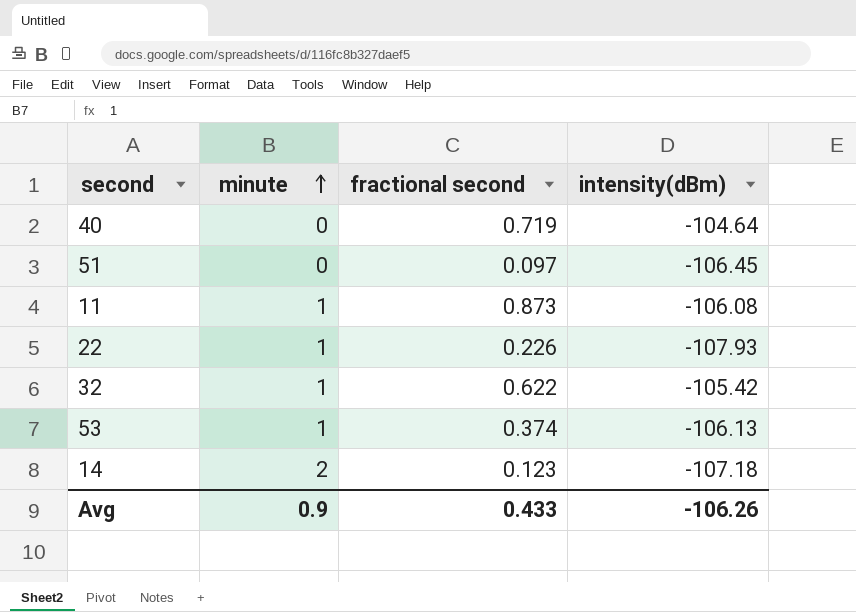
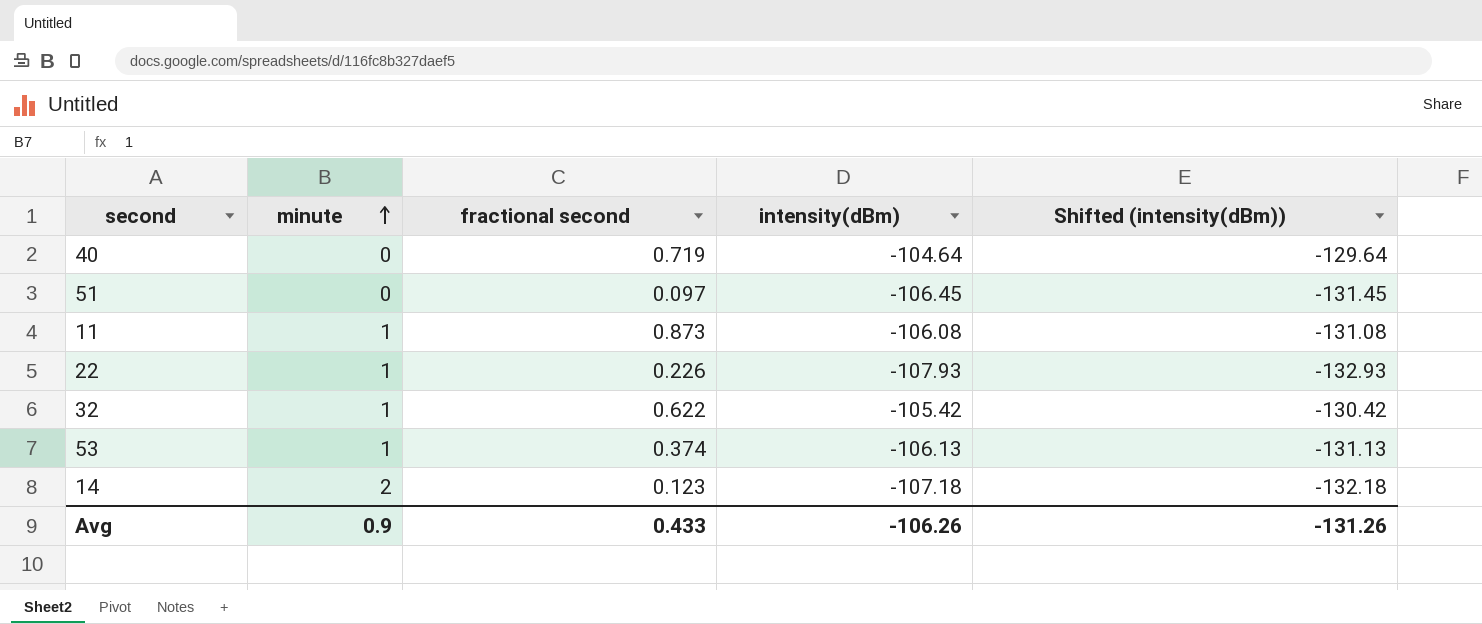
column Shifted (intensity(dBm)) | formula: none -> [intensity(dBm)] - 25

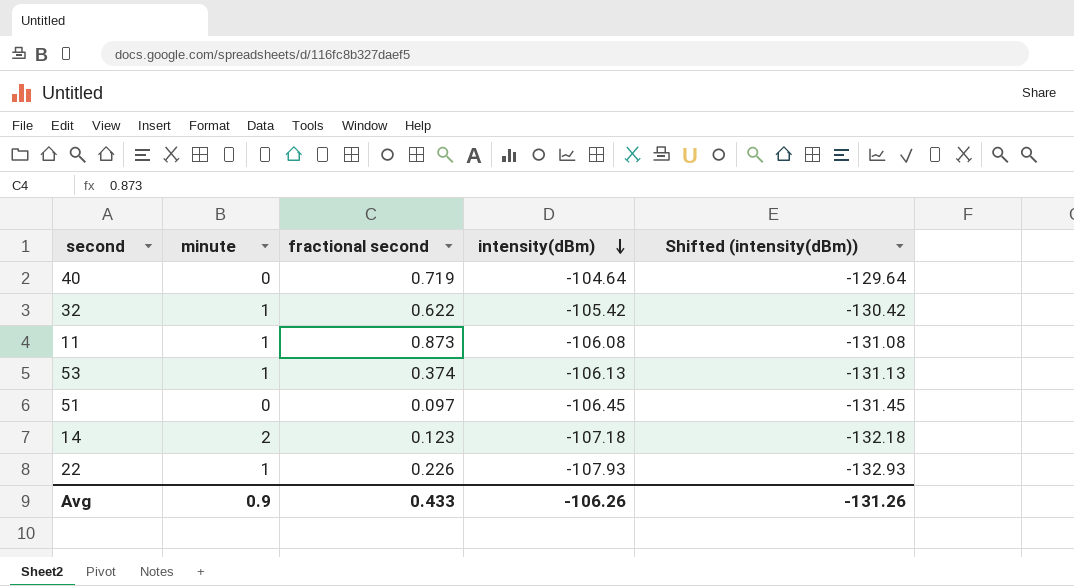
row order: minute ascending -> intensity(dBm) descending

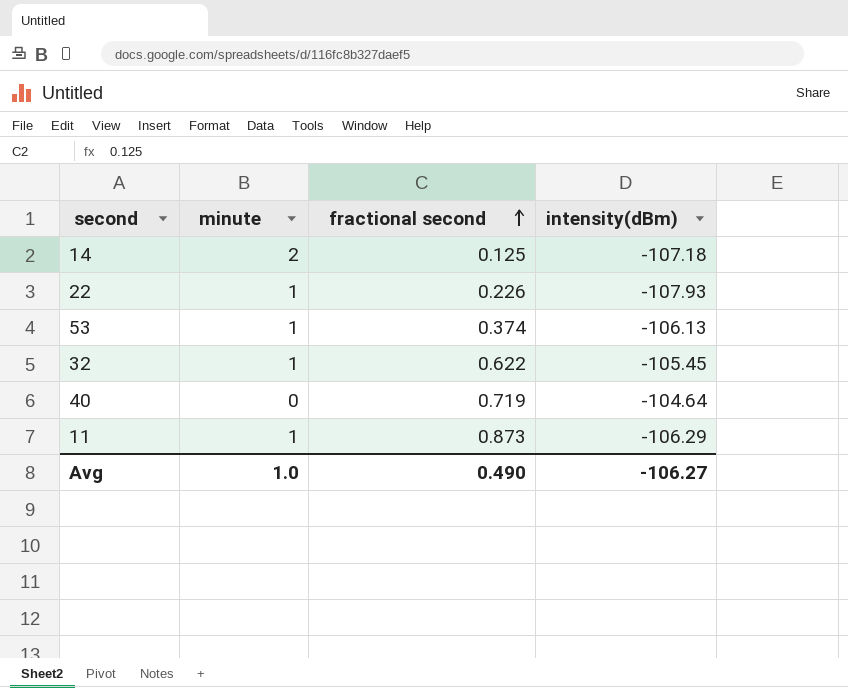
row order: intensity(dBm) descending -> fractional second ascending
column Shifted (intensity(dBm)) | formula: [intensity(dBm)] - 25 -> none
row 51: 0 | 0.097 | -106.45 | -131.45 -> none
14 | fractional second: 0.123 -> 0.125
32 | intensity(dBm): -105.42 -> -105.45
11 | intensity(dBm): -106.08 -> -106.29
Avg | minute: 0.9 -> 1.0
Avg | fractional second: 0.433 -> 0.490
Avg | intensity(dBm): -106.26 -> -106.27

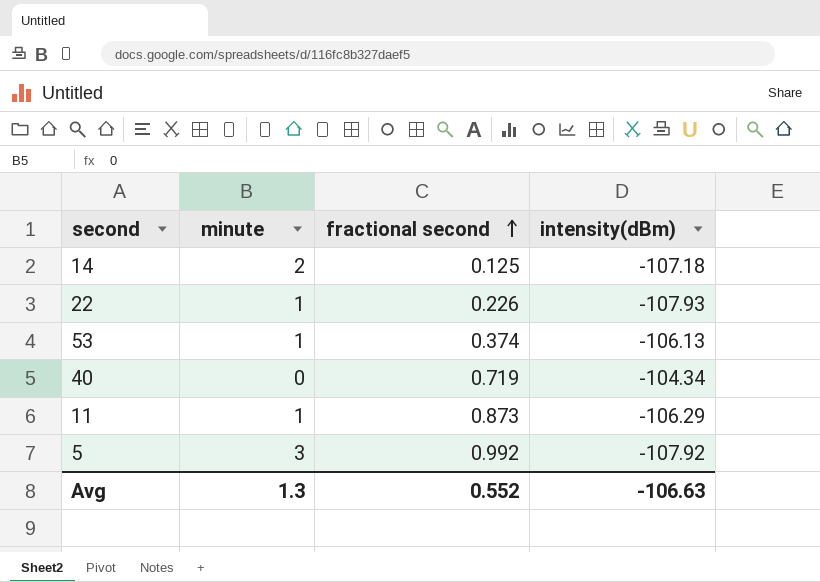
row 32: 1 | 0.622 | -105.45 -> none
40 | intensity(dBm): -104.64 -> -104.34
row 5: none -> 3 | 0.992 | -107.92
Avg | minute: 1.0 -> 1.3
Avg | fractional second: 0.490 -> 0.552
Avg | intensity(dBm): -106.27 -> -106.63

